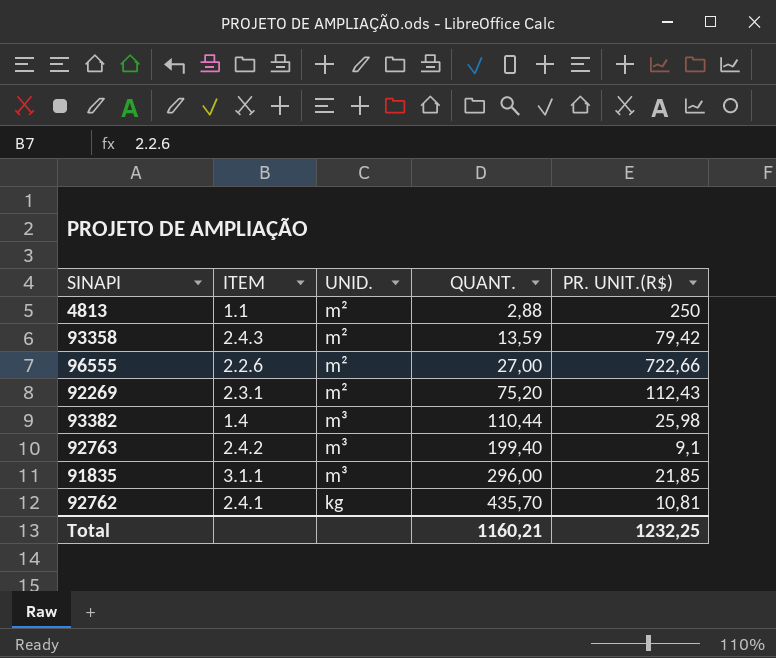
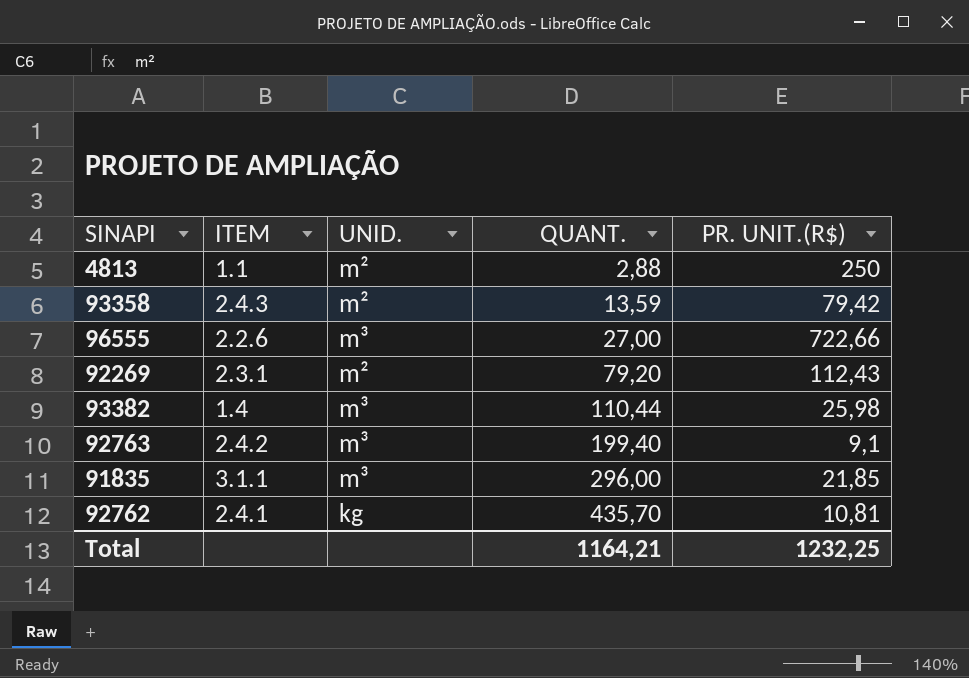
96555 | UNID.: m² -> m³
92269 | QUANT.: 75,20 -> 79,20
Total | QUANT.: 1160,21 -> 1164,21

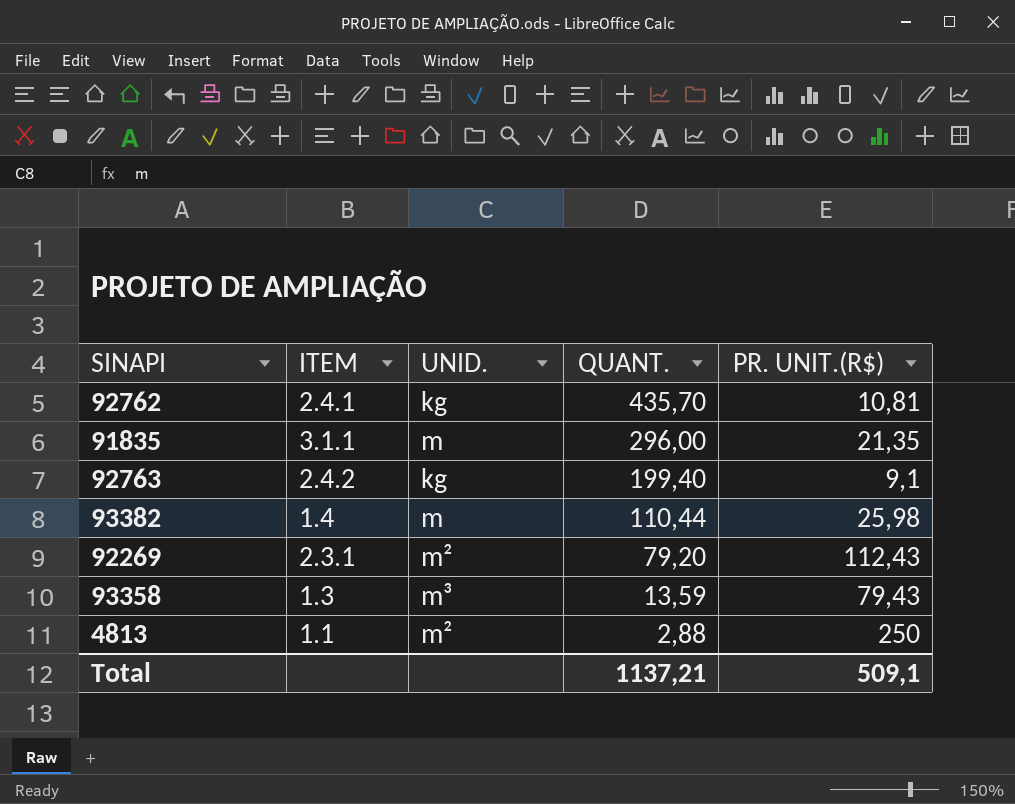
row order: QUANT. ascending -> QUANT. descending
row 96555: 2.2.6 | m³ | 27,00 | 722,66 -> none
91835 | UNID.: m³ -> m
91835 | PR. UNIT.(R$): 21,85 -> 21,35
92763 | UNID.: m³ -> kg
93382 | UNID.: m³ -> m
93358 | ITEM: 2.4.3 -> 1.3
93358 | UNID.: m² -> m³
93358 | PR. UNIT.(R$): 79,42 -> 79,43
Total | QUANT.: 1164,21 -> 1137,21
Total | PR. UNIT.(R$): 1232,25 -> 509,1

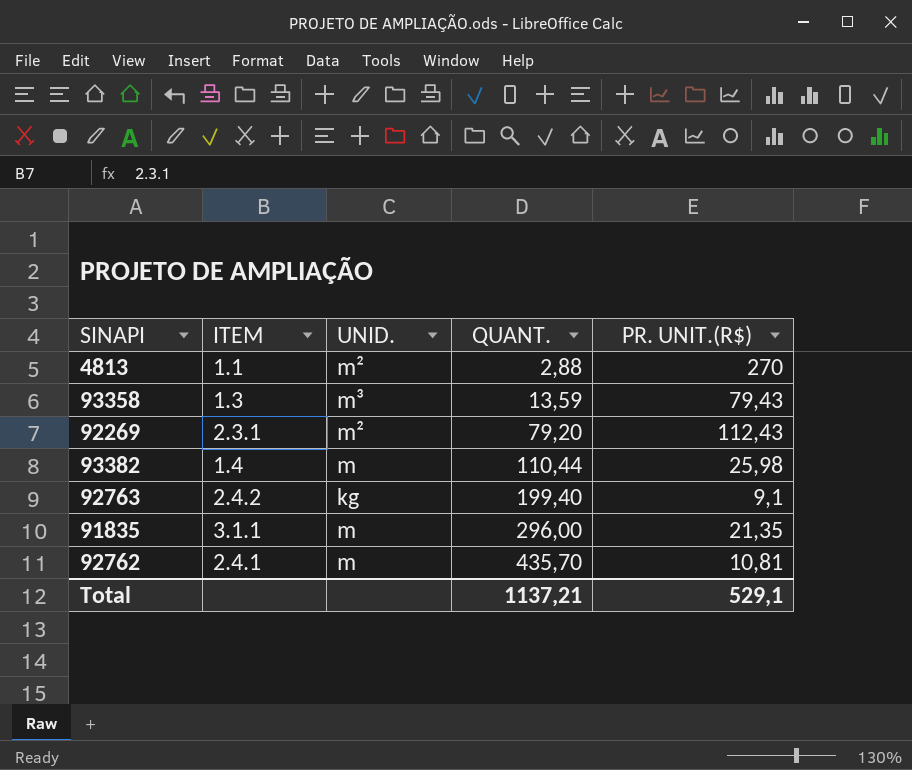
row order: QUANT. descending -> QUANT. ascending
4813 | PR. UNIT.(R$): 250 -> 270
92762 | UNID.: kg -> m
Total | PR. UNIT.(R$): 509,1 -> 529,1

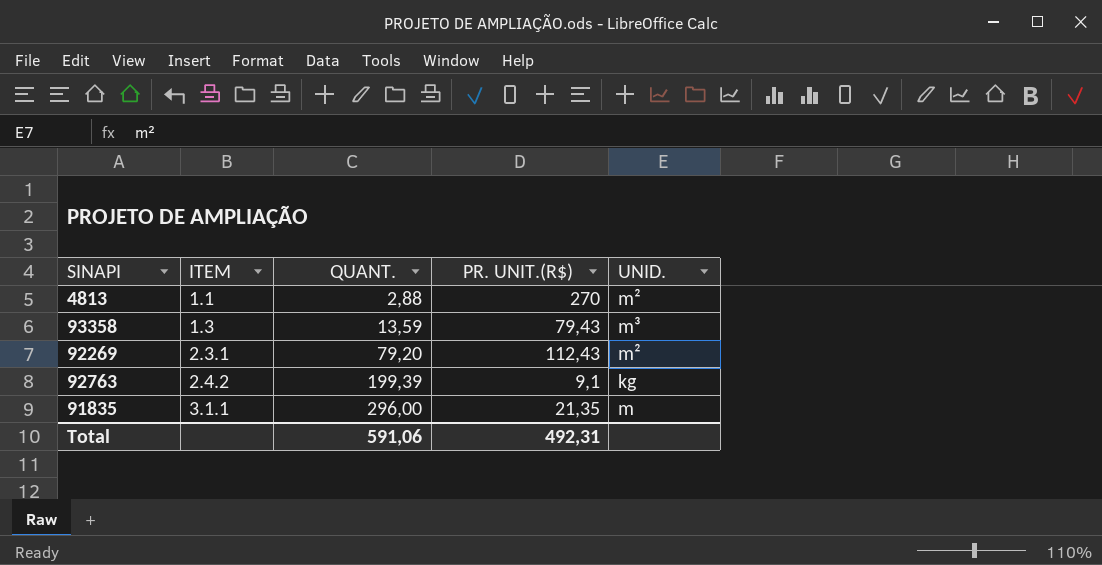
column UNID. | position: 3 -> 5
row 93382: 1.4 | m | 110,44 | 25,98 -> none
row 92762: 2.4.1 | m | 435,70 | 10,81 -> none
92763 | QUANT.: 199,40 -> 199,39
Total | QUANT.: 1137,21 -> 591,06
Total | PR. UNIT.(R$): 529,1 -> 492,31

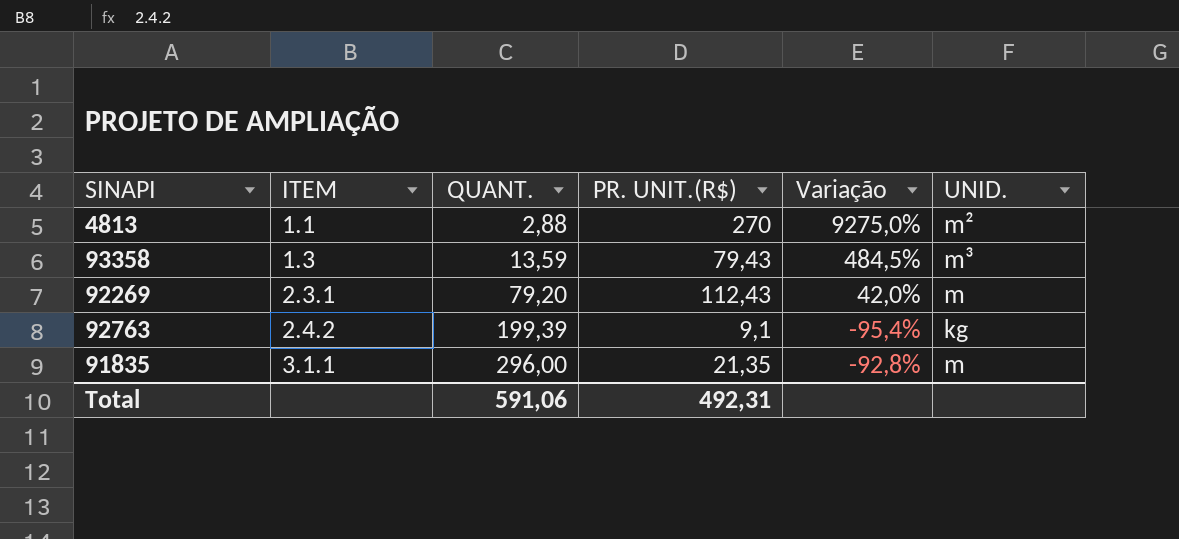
column Variação | formula: none -> ([PR. UNIT.(R$)] - [QUANT.]) / [QUANT.]
92269 | UNID.: m² -> m

